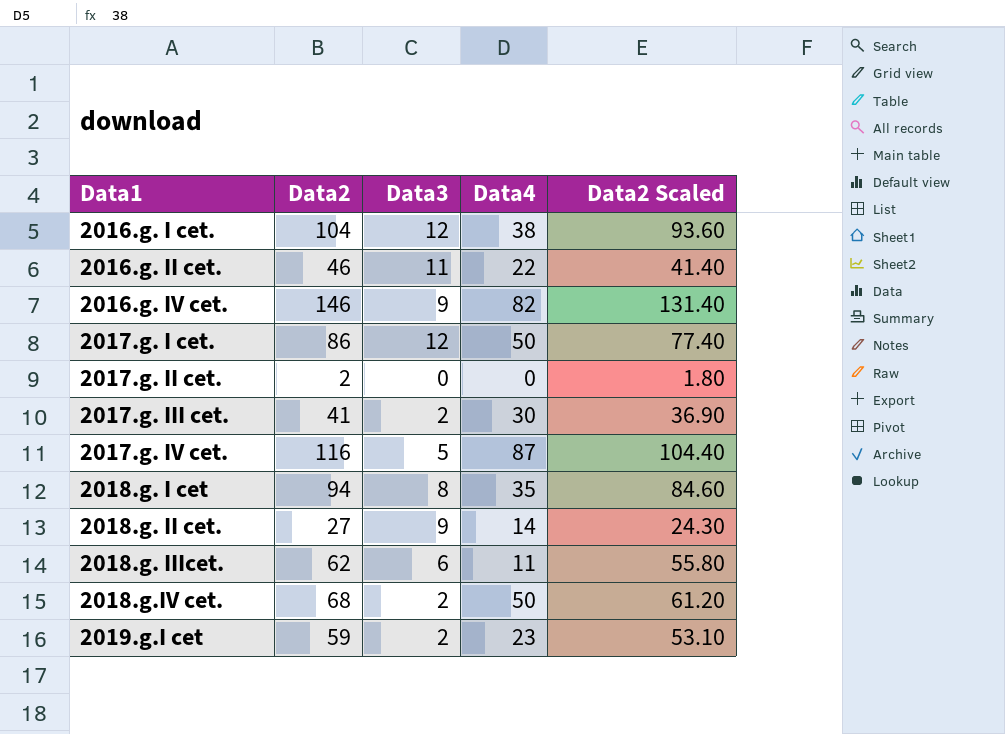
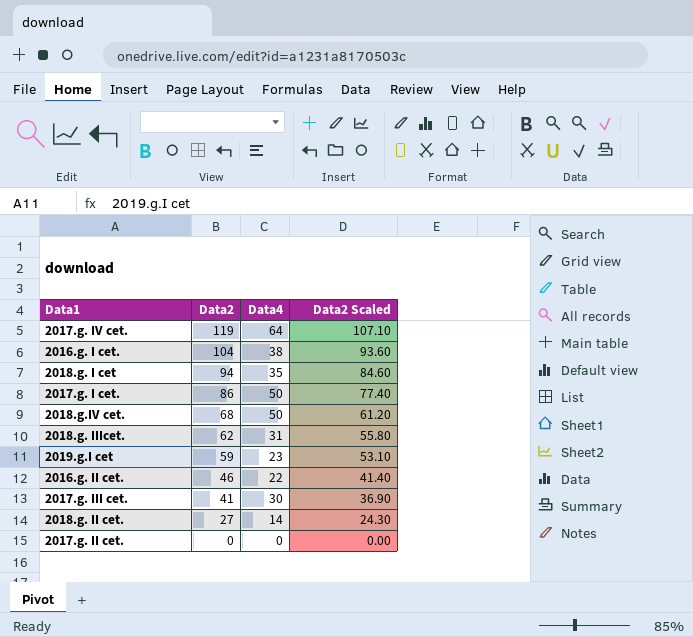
row order: Data1 ascending -> Data2 descending
column Data3 | position: 3 -> none
row 2016.g. IV cet.: 146 | 9 | 82 | 131.40 -> none
2017.g. IV cet. | Data2: 116 -> 119
2017.g. IV cet. | Data4: 87 -> 64
2017.g. IV cet. | Data2 Scaled: 104.40 -> 107.10
2018.g. IIIcet. | Data4: 11 -> 31
2017.g. II cet. | Data2: 2 -> 0
2017.g. II cet. | Data2 Scaled: 1.80 -> 0.00

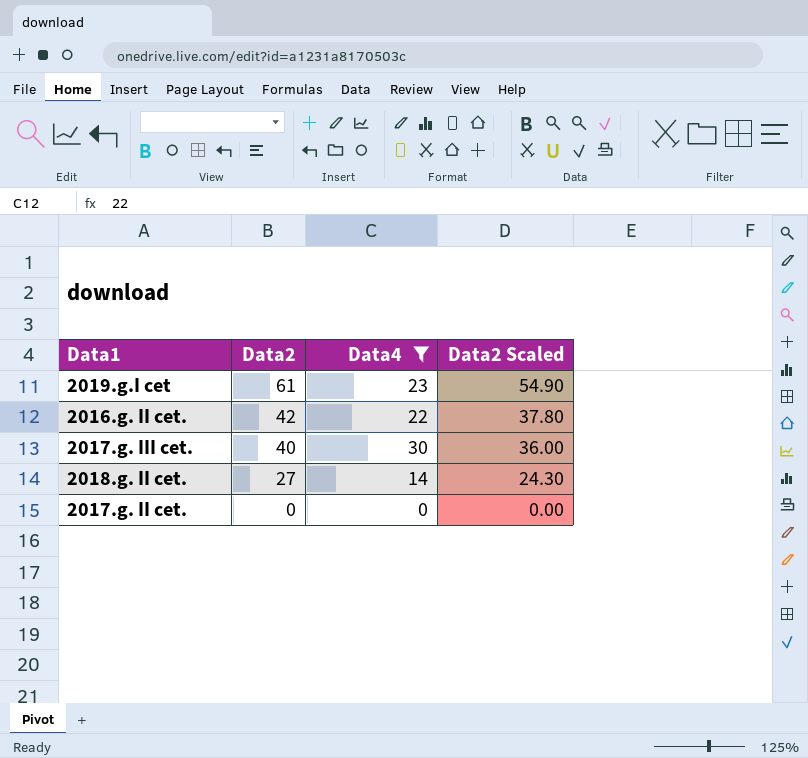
filter: none -> Data4 <= 30
2019.g.I cet | Data2: 59 -> 61
2019.g.I cet | Data2 Scaled: 53.10 -> 54.90
2016.g. II cet. | Data2: 46 -> 42
2016.g. II cet. | Data2 Scaled: 41.40 -> 37.80
2017.g. III cet. | Data2: 41 -> 40
2017.g. III cet. | Data2 Scaled: 36.90 -> 36.00

